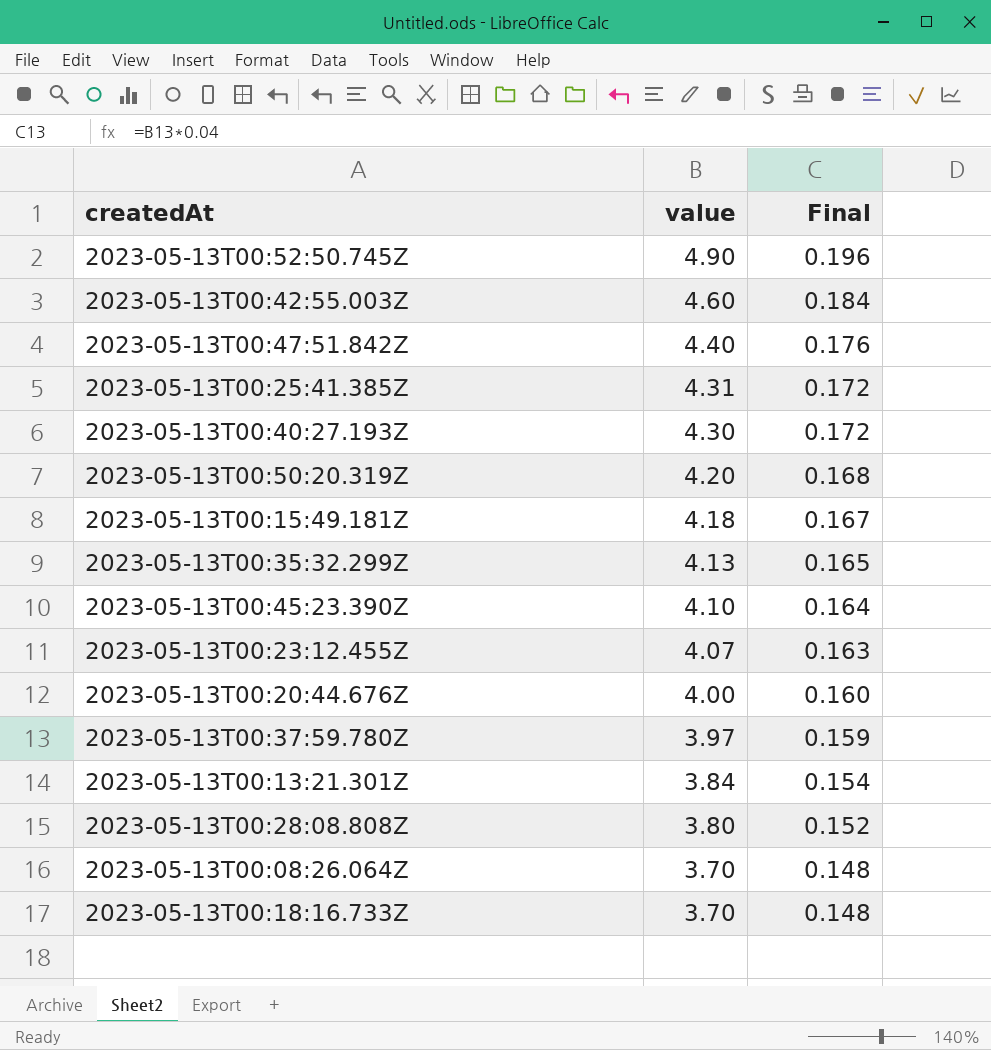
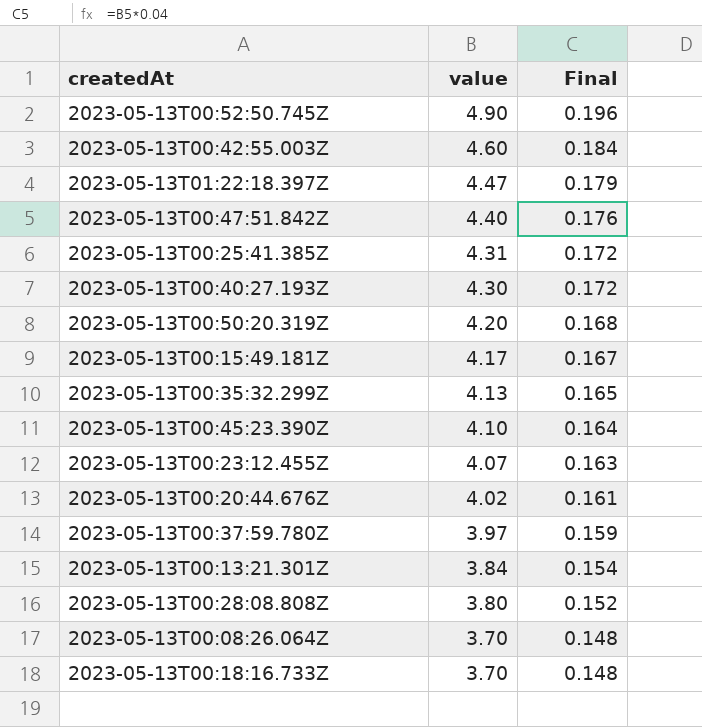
row 2023-05-13T01:22:18.397Z: none -> 4.47 | 0.179
2023-05-13T00:15:49.181Z | value: 4.18 -> 4.17
2023-05-13T00:20:44.676Z | value: 4.00 -> 4.02
2023-05-13T00:20:44.676Z | Final: 0.160 -> 0.161

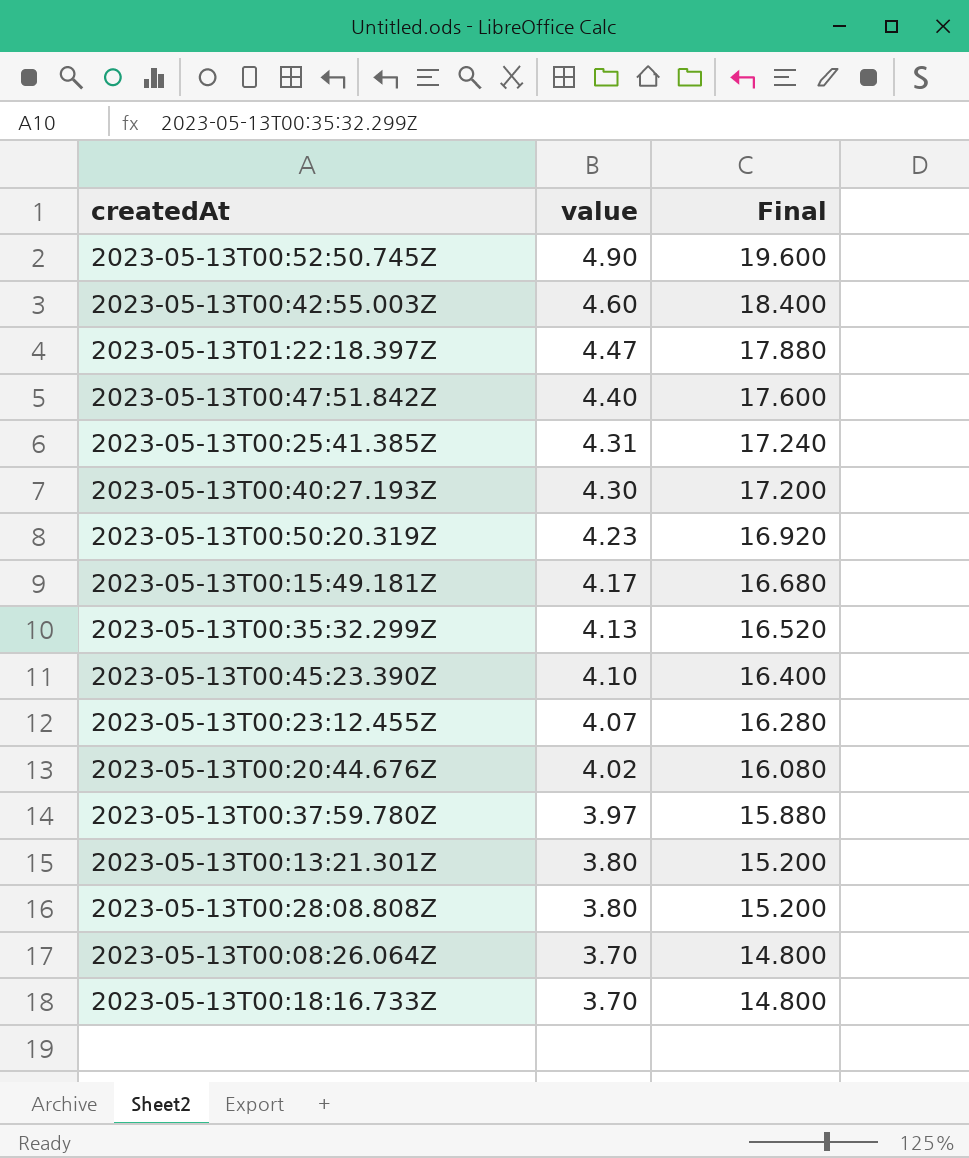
column Final | formula: [value] * 0.04 -> [value] * 4
2023-05-13T00:50:20.319Z | value: 4.20 -> 4.23
2023-05-13T00:13:21.301Z | value: 3.84 -> 3.80

